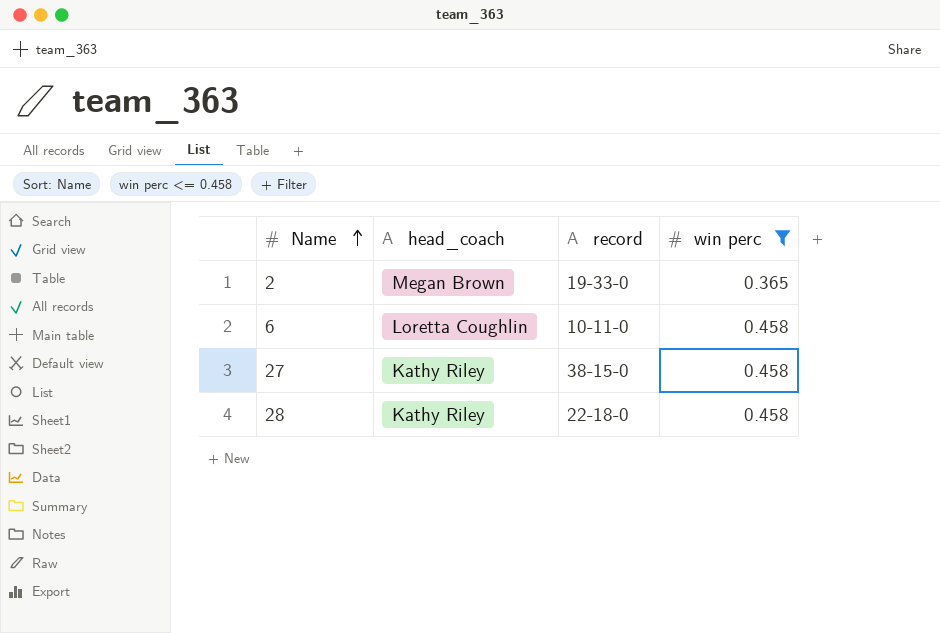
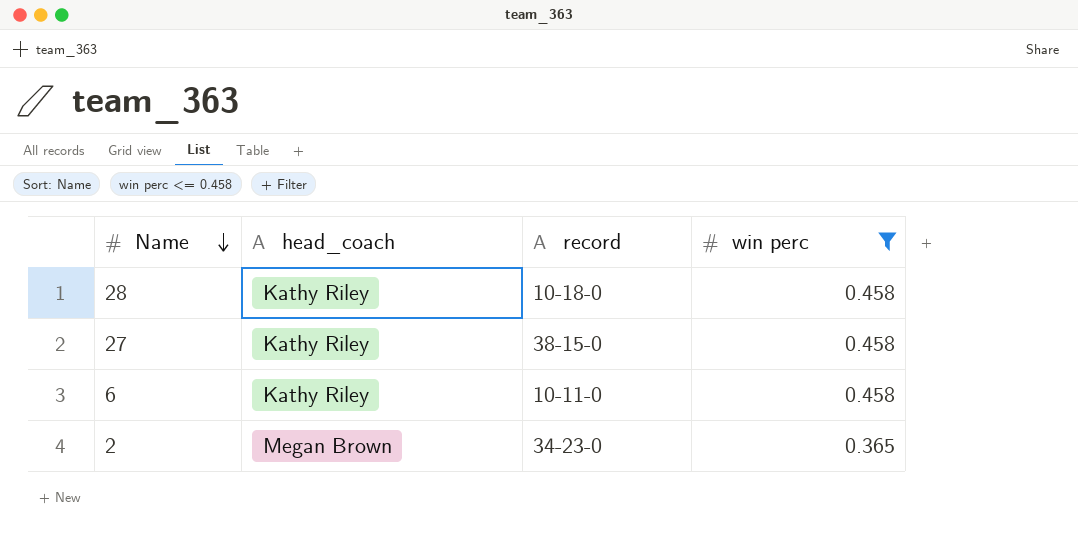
row order: Name ascending -> Name descending
28 | record: 22-18-0 -> 10-18-0
6 | head_coach: Loretta Coughlin -> Kathy Riley
2 | record: 19-33-0 -> 34-23-0

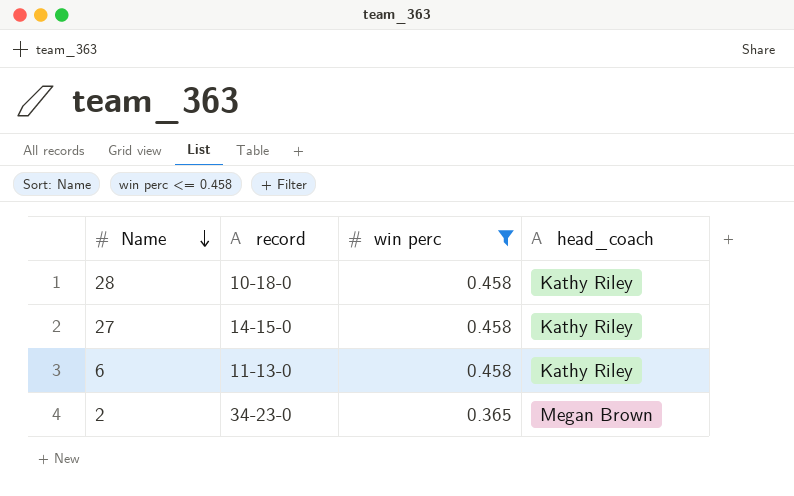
column head_coach | position: 2 -> 4
27 | record: 38-15-0 -> 14-15-0
6 | record: 10-11-0 -> 11-13-0

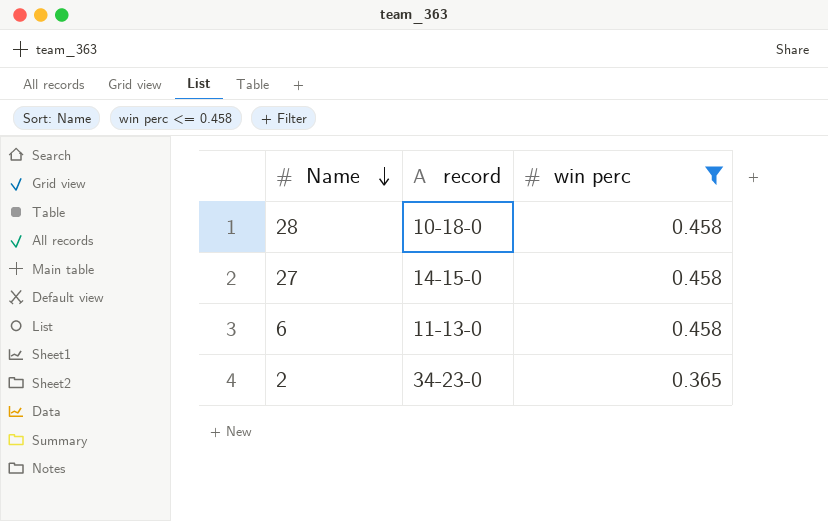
column head_coach | position: 4 -> none

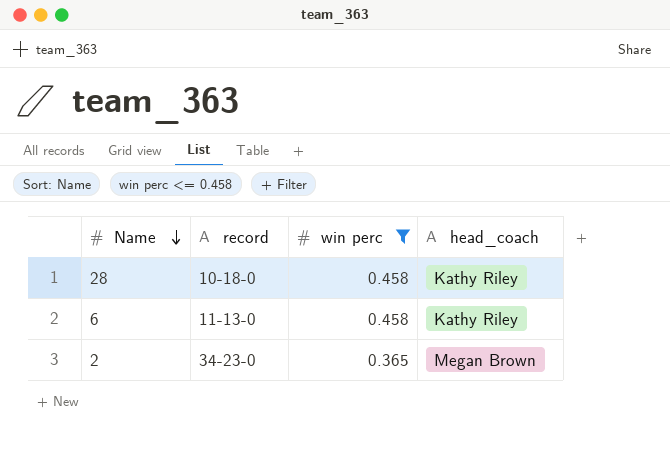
column head_coach | position: none -> 4
row 27: 14-15-0 | 0.458 -> none

